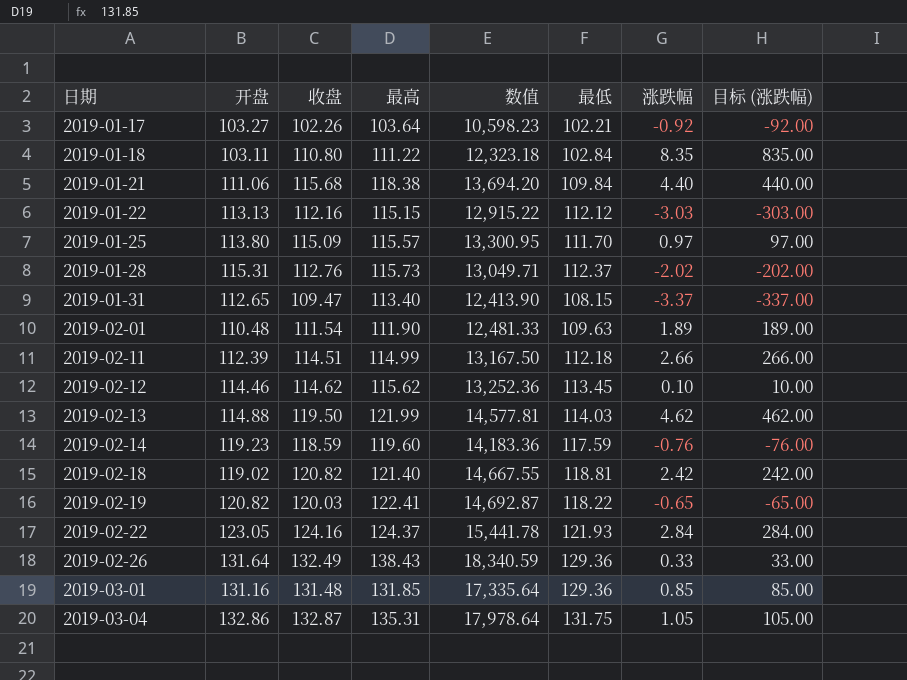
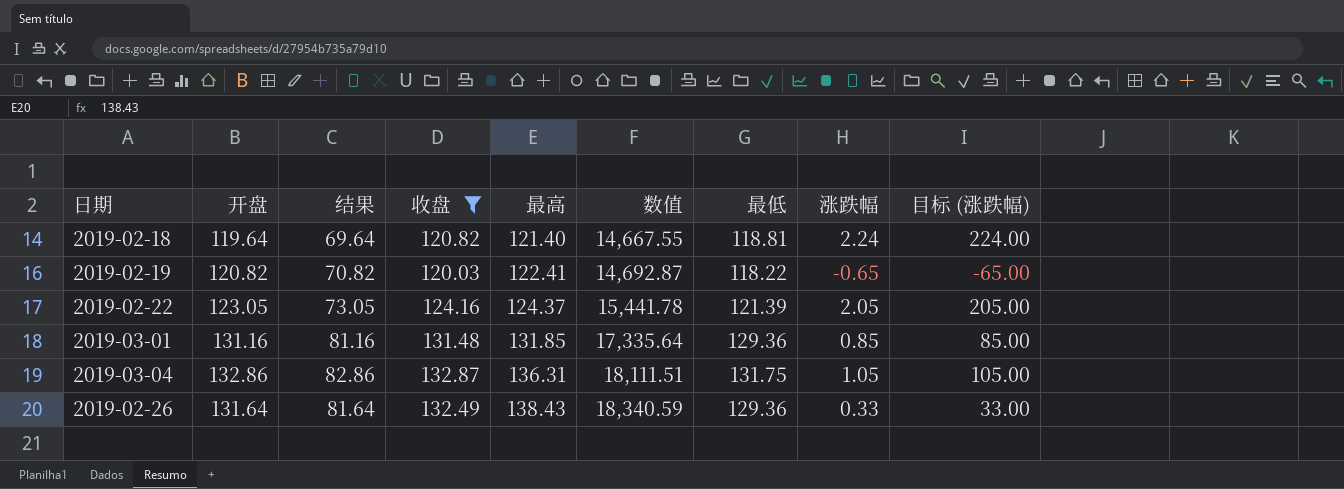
filter: none -> 收盘 >= 120.03
row order: 日期 ascending -> 最高 ascending
column 结果 | formula: none -> [开盘] - 50
2019-02-18 | 开盘: 119.02 -> 119.64
2019-02-18 | 涨跌幅: 2.42 -> 2.24
2019-02-18 | 目标 (涨跌幅): 242.00 -> 224.00
2019-02-22 | 最低: 121.93 -> 121.39
2019-02-22 | 涨跌幅: 2.84 -> 2.05
2019-02-22 | 目标 (涨跌幅): 284.00 -> 205.00
2019-03-04 | 最高: 135.31 -> 136.31
2019-03-04 | 数值: 17,978.64 -> 18,111.51

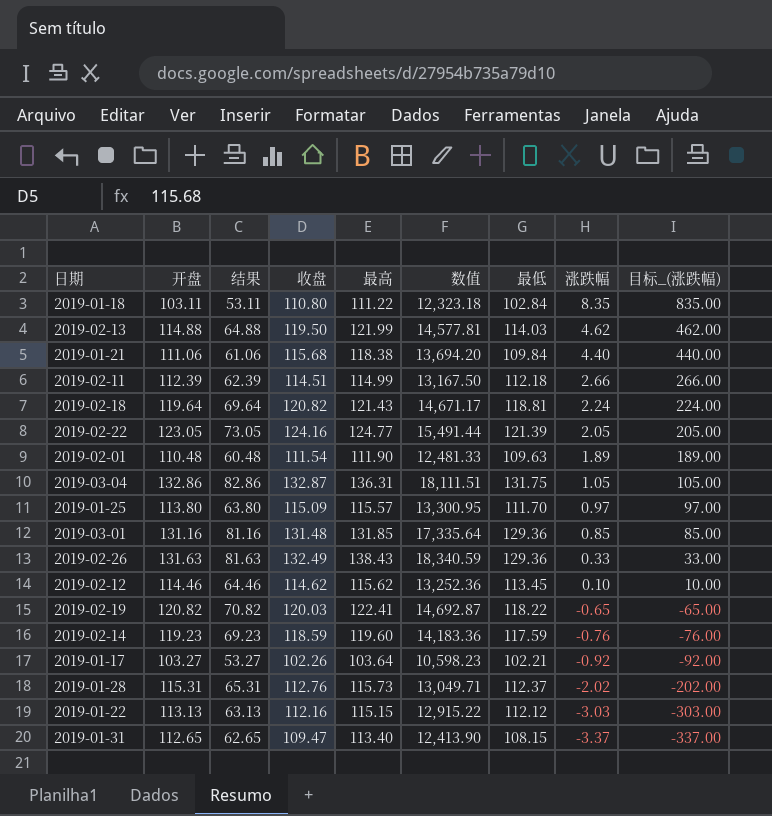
filter: 收盘 >= 120.03 -> none
row order: 最高 ascending -> 涨跌幅 descending
column name: 目标 (涨跌幅) -> 目标_(涨跌幅)
2019-02-18 | 最高: 121.40 -> 121.43
2019-02-18 | 数值: 14,667.55 -> 14,671.17
2019-02-22 | 最高: 124.37 -> 124.77
2019-02-22 | 数值: 15,441.78 -> 15,491.44
2019-02-26 | 开盘: 131.64 -> 131.63
2019-02-26 | 结果: 81.64 -> 81.63

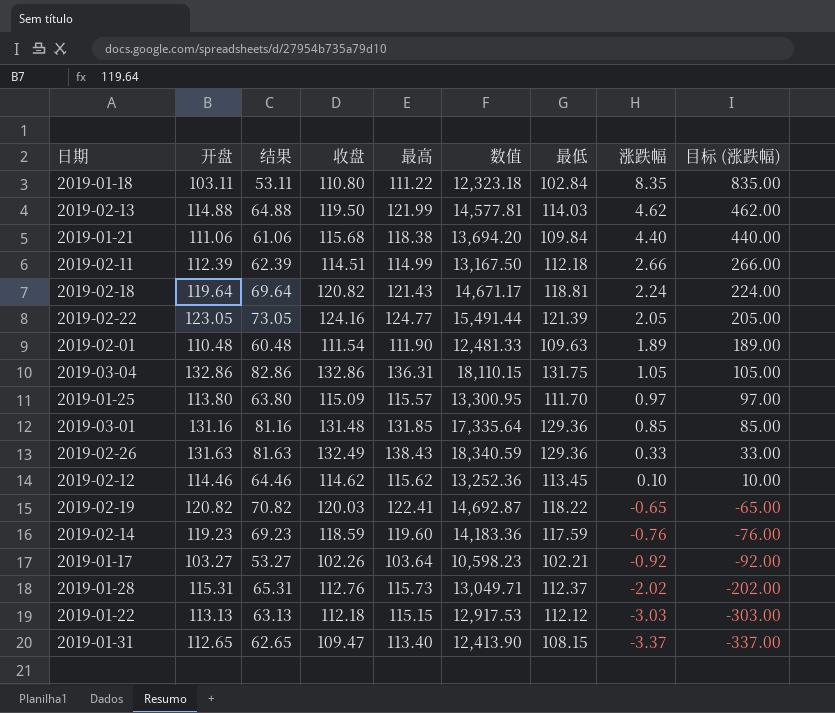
column name: 目标_(涨跌幅) -> 目标 (涨跌幅)
2019-03-04 | 收盘: 132.87 -> 132.86
2019-03-04 | 数值: 18,111.51 -> 18,110.15
2019-01-22 | 收盘: 112.16 -> 112.18
2019-01-22 | 数值: 12,915.22 -> 12,917.53

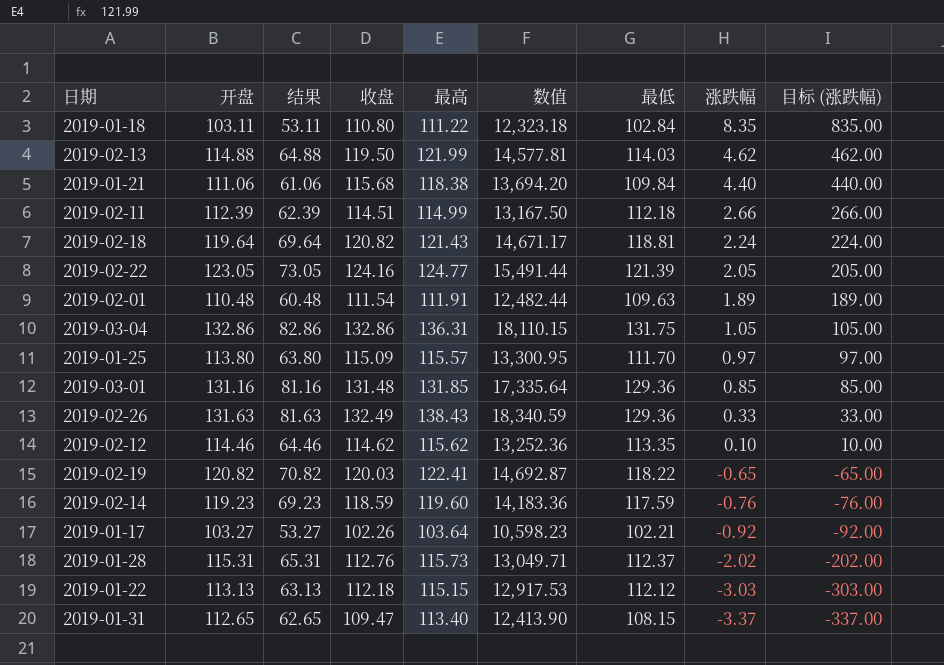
2019-02-01 | 最高: 111.90 -> 111.91
2019-02-01 | 数值: 12,481.33 -> 12,482.44
2019-02-12 | 最低: 113.45 -> 113.35

